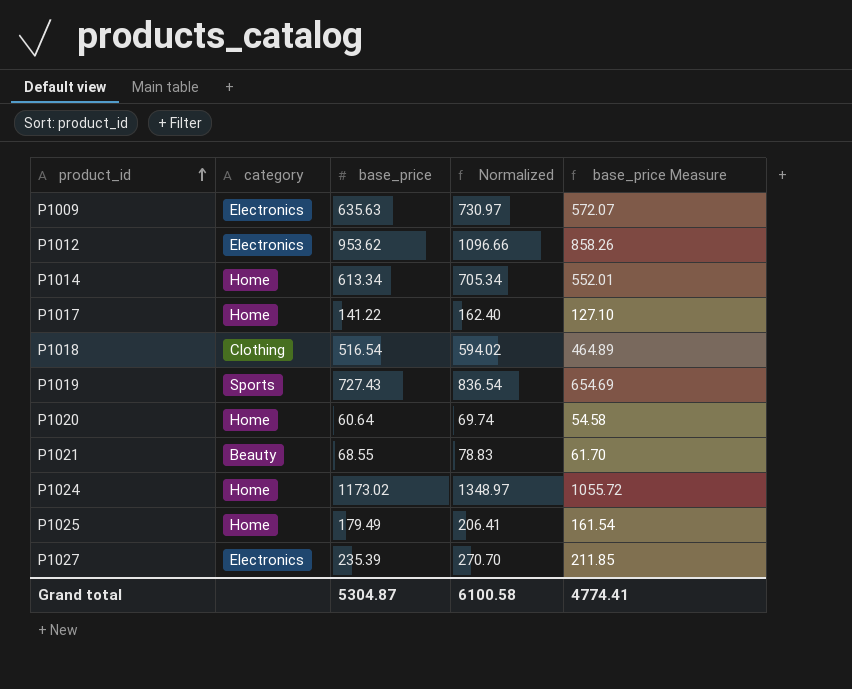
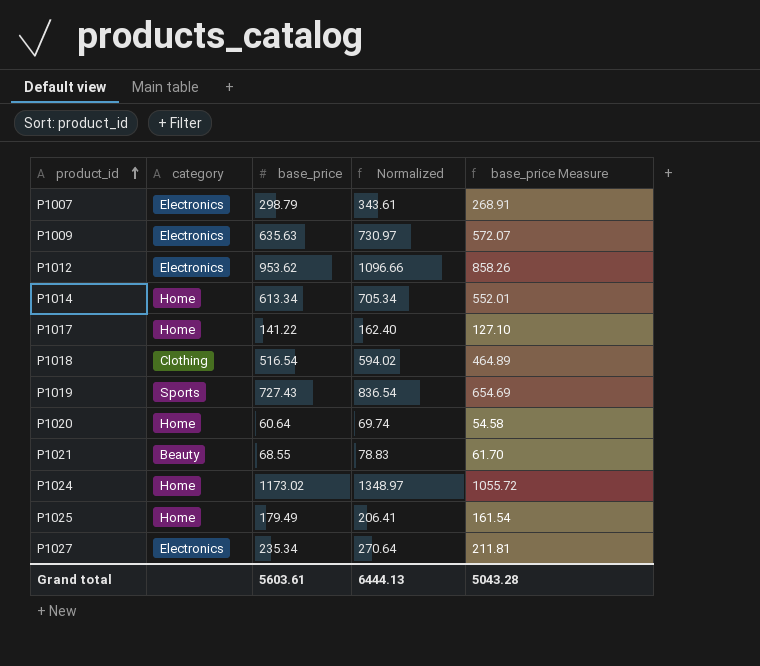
row P1007: none -> Electronics | 298.79 | 343.61 | 268.91
P1027 | base_price: 235.39 -> 235.34
P1027 | Normalized: 270.70 -> 270.64
P1027 | base_price Measure: 211.85 -> 211.81
Grand total | base_price: 5304.87 -> 5603.61
Grand total | Normalized: 6100.58 -> 6444.13
Grand total | base_price Measure: 4774.41 -> 5043.28

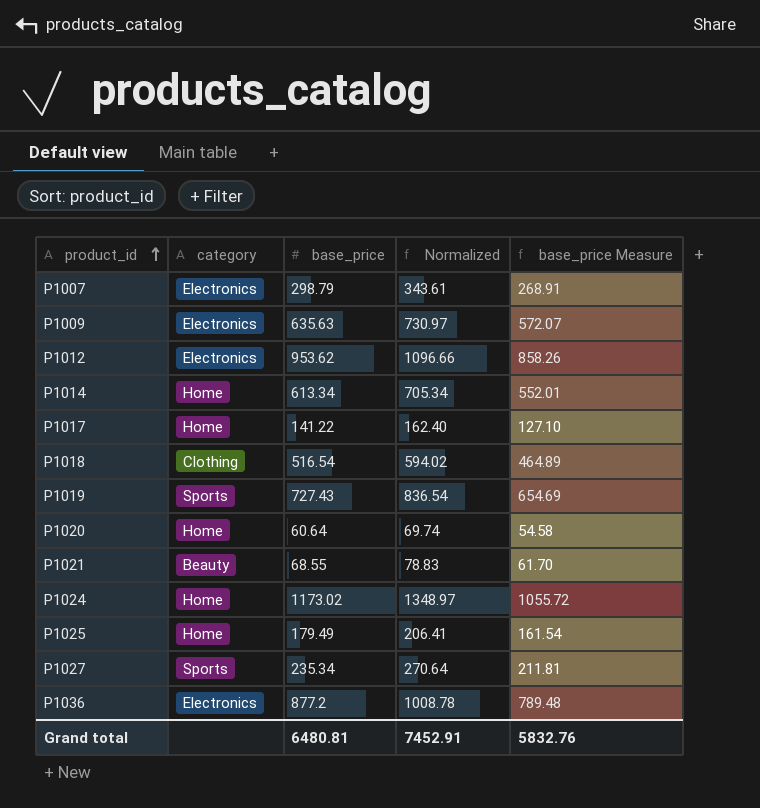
P1027 | category: Electronics -> Sports
row P1036: none -> Electronics | 877.2 | 1008.78 | 789.48
Grand total | base_price: 5603.61 -> 6480.81
Grand total | Normalized: 6444.13 -> 7452.91
Grand total | base_price Measure: 5043.28 -> 5832.76

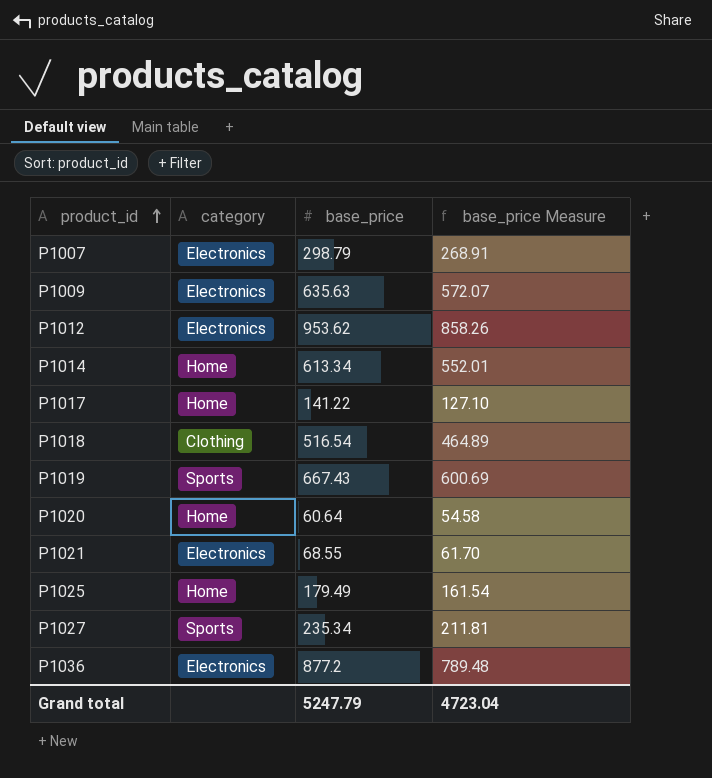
column Normalized | formula: [base_price] * 1.15 -> none
row P1024: Home | 1173.02 | 1348.97 | 1055.72 -> none
P1019 | base_price: 727.43 -> 667.43
P1019 | base_price Measure: 654.69 -> 600.69
P1021 | category: Beauty -> Electronics
Grand total | base_price: 6480.81 -> 5247.79
Grand total | base_price Measure: 5832.76 -> 4723.04

